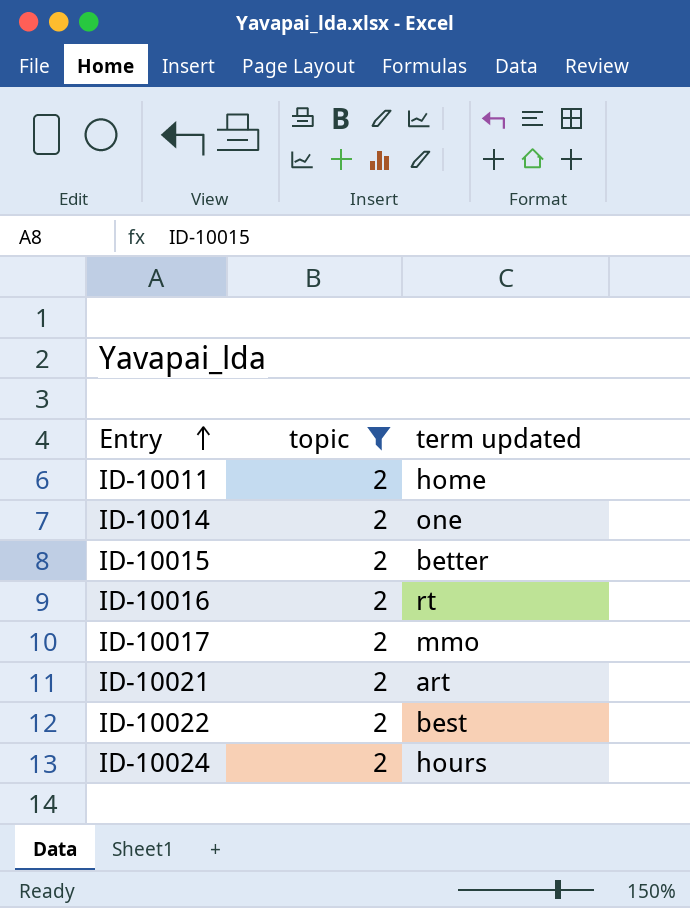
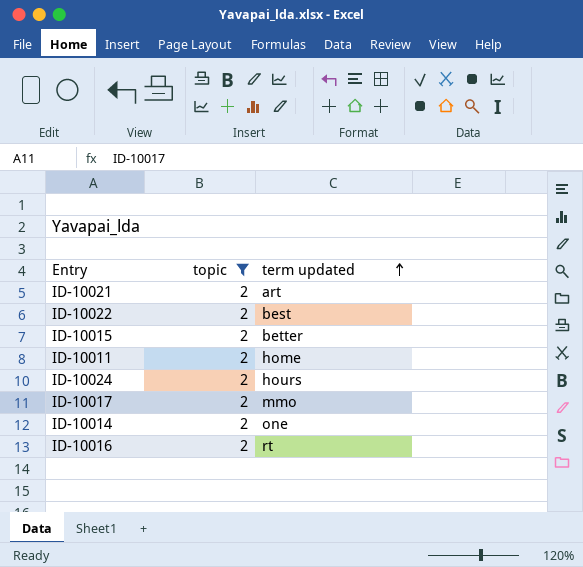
row order: Entry ascending -> term updated ascending

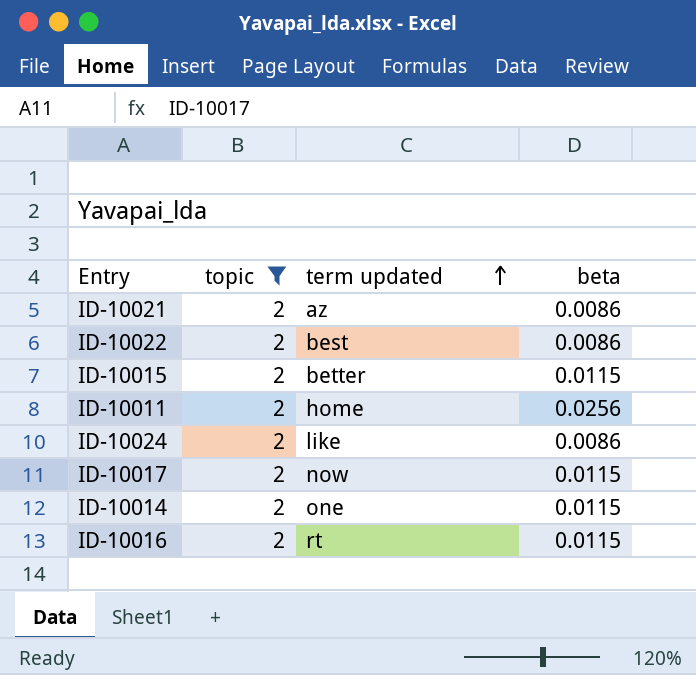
column beta | position: none -> 4
ID-10021 | term updated: art -> az
ID-10024 | term updated: hours -> like
ID-10017 | term updated: mmo -> now

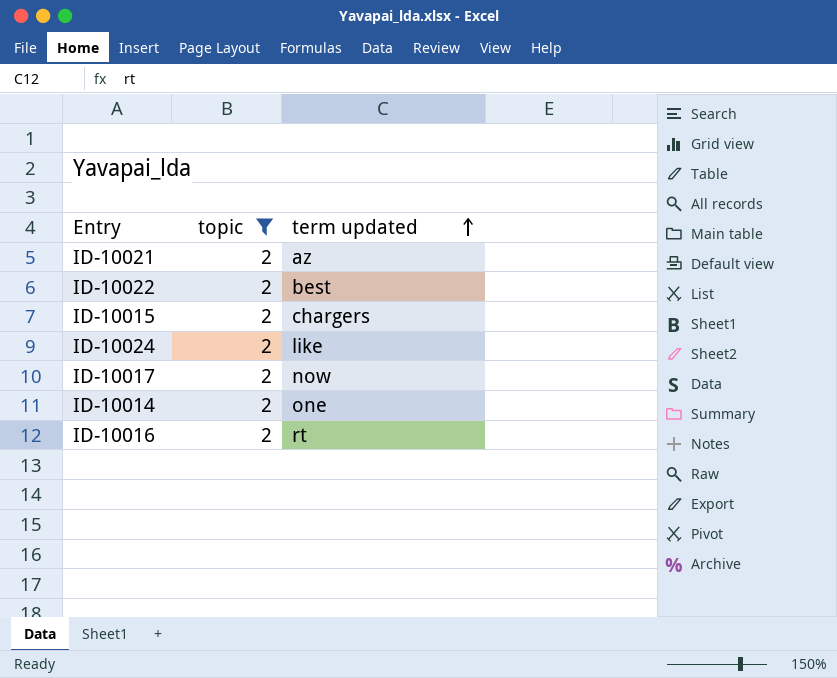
column beta | position: 4 -> none
row ID-10011: 2 | home | 0.0256 -> none
ID-10015 | term updated: better -> chargers

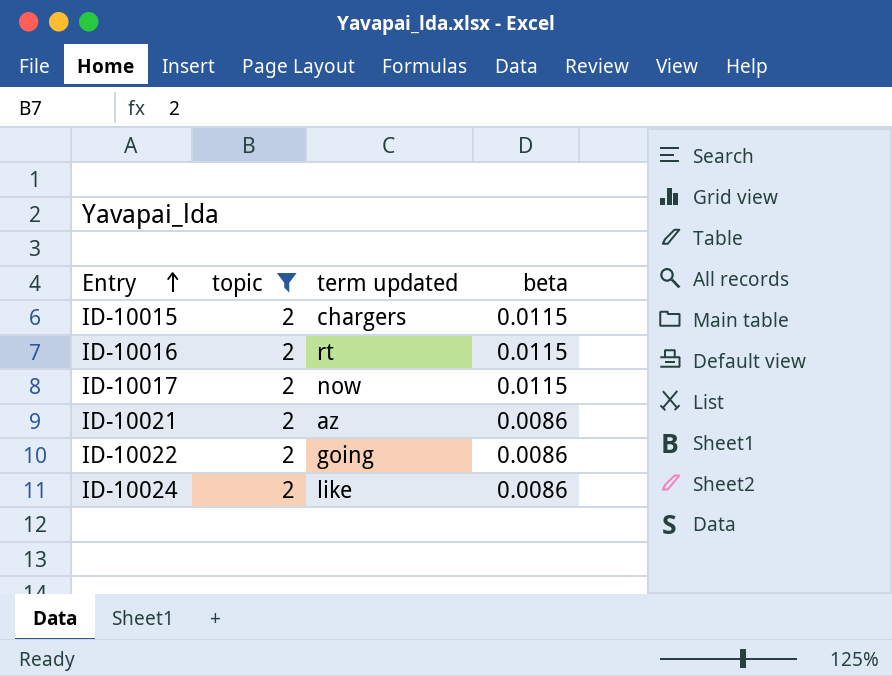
row order: term updated ascending -> Entry ascending
column beta | position: none -> 4
row ID-10014: 2 | one -> none
ID-10022 | term updated: best -> going

